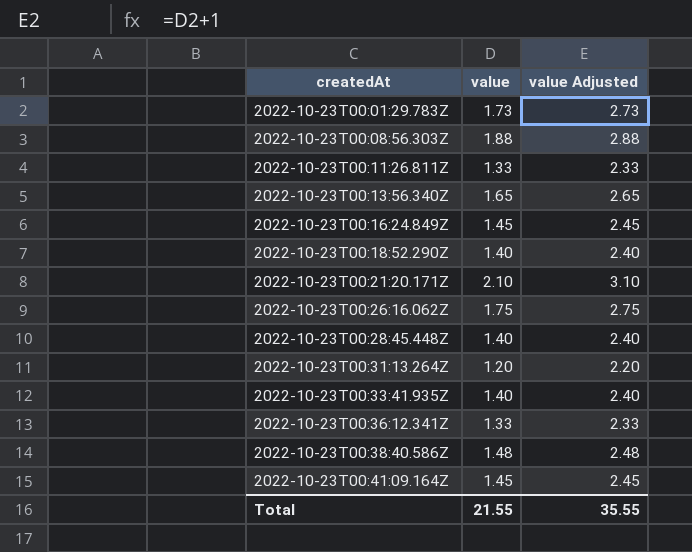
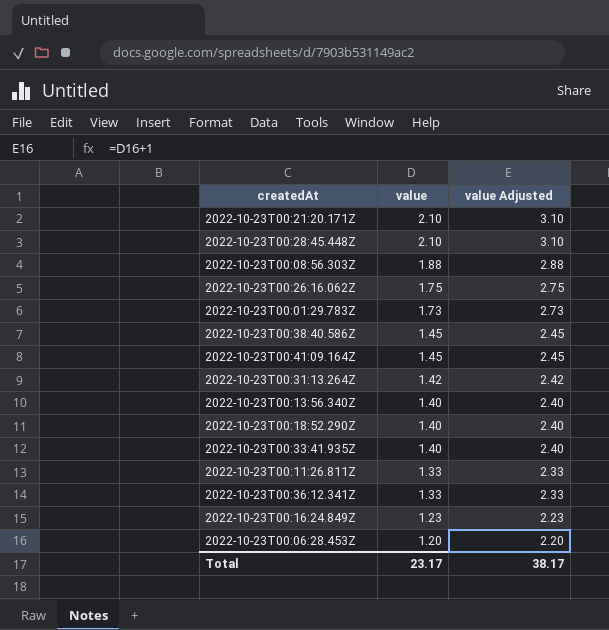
row order: createdAt ascending -> value descending
2022-10-23T00:28:45.448Z | value: 1.40 -> 2.10
2022-10-23T00:28:45.448Z | value Adjusted: 2.40 -> 3.10
2022-10-23T00:38:40.586Z | value: 1.48 -> 1.45
2022-10-23T00:38:40.586Z | value Adjusted: 2.48 -> 2.45
2022-10-23T00:31:13.264Z | value: 1.20 -> 1.42
2022-10-23T00:31:13.264Z | value Adjusted: 2.20 -> 2.42
2022-10-23T00:13:56.340Z | value: 1.65 -> 1.40
2022-10-23T00:13:56.340Z | value Adjusted: 2.65 -> 2.40
2022-10-23T00:16:24.849Z | value: 1.45 -> 1.23
2022-10-23T00:16:24.849Z | value Adjusted: 2.45 -> 2.23
row 2022-10-23T00:06:28.453Z: none -> 1.20 | 2.20
Total | value: 21.55 -> 23.17
Total | value Adjusted: 35.55 -> 38.17

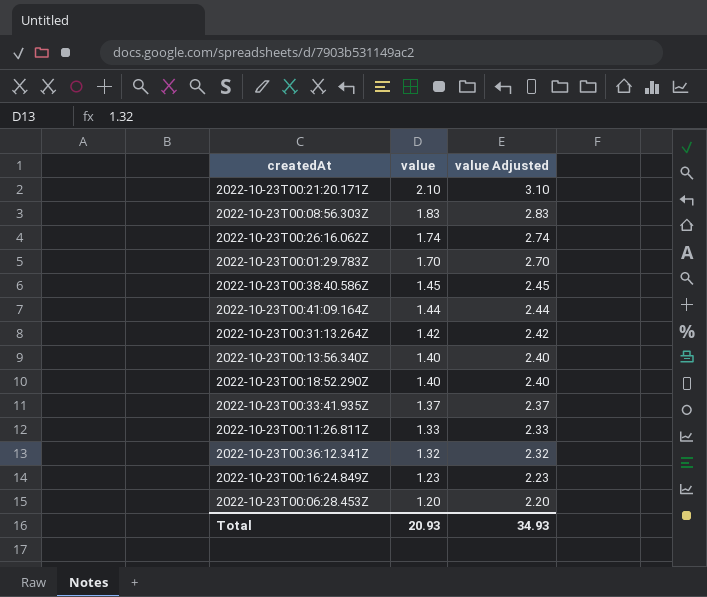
row 2022-10-23T00:28:45.448Z: 2.10 | 3.10 -> none
2022-10-23T00:08:56.303Z | value: 1.88 -> 1.83
2022-10-23T00:08:56.303Z | value Adjusted: 2.88 -> 2.83
2022-10-23T00:26:16.062Z | value: 1.75 -> 1.74
2022-10-23T00:26:16.062Z | value Adjusted: 2.75 -> 2.74
2022-10-23T00:01:29.783Z | value: 1.73 -> 1.70
2022-10-23T00:01:29.783Z | value Adjusted: 2.73 -> 2.70
2022-10-23T00:41:09.164Z | value: 1.45 -> 1.44
2022-10-23T00:41:09.164Z | value Adjusted: 2.45 -> 2.44
2022-10-23T00:33:41.935Z | value: 1.40 -> 1.37
2022-10-23T00:33:41.935Z | value Adjusted: 2.40 -> 2.37
2022-10-23T00:36:12.341Z | value: 1.33 -> 1.32
2022-10-23T00:36:12.341Z | value Adjusted: 2.33 -> 2.32
Total | value: 23.17 -> 20.93
Total | value Adjusted: 38.17 -> 34.93

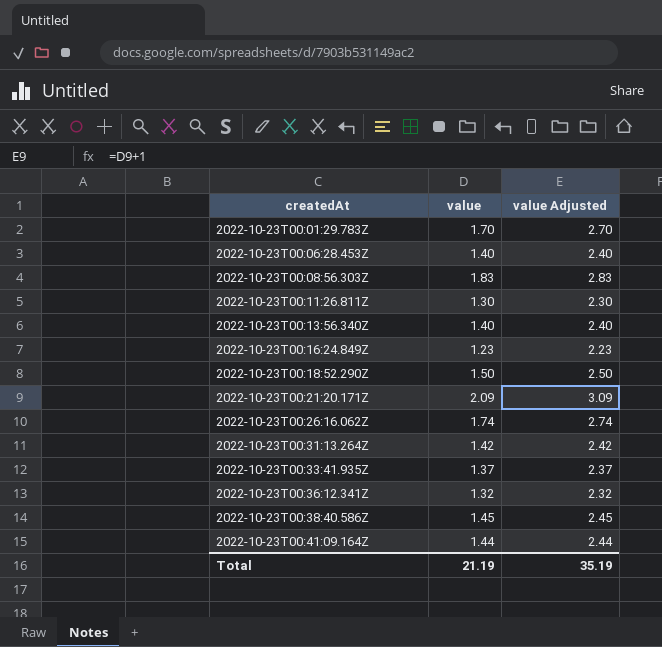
row order: value descending -> createdAt ascending
2022-10-23T00:06:28.453Z | value: 1.20 -> 1.40
2022-10-23T00:06:28.453Z | value Adjusted: 2.20 -> 2.40
2022-10-23T00:11:26.811Z | value: 1.33 -> 1.30
2022-10-23T00:11:26.811Z | value Adjusted: 2.33 -> 2.30
2022-10-23T00:18:52.290Z | value: 1.40 -> 1.50
2022-10-23T00:18:52.290Z | value Adjusted: 2.40 -> 2.50
2022-10-23T00:21:20.171Z | value: 2.10 -> 2.09
2022-10-23T00:21:20.171Z | value Adjusted: 3.10 -> 3.09
Total | value: 20.93 -> 21.19
Total | value Adjusted: 34.93 -> 35.19

